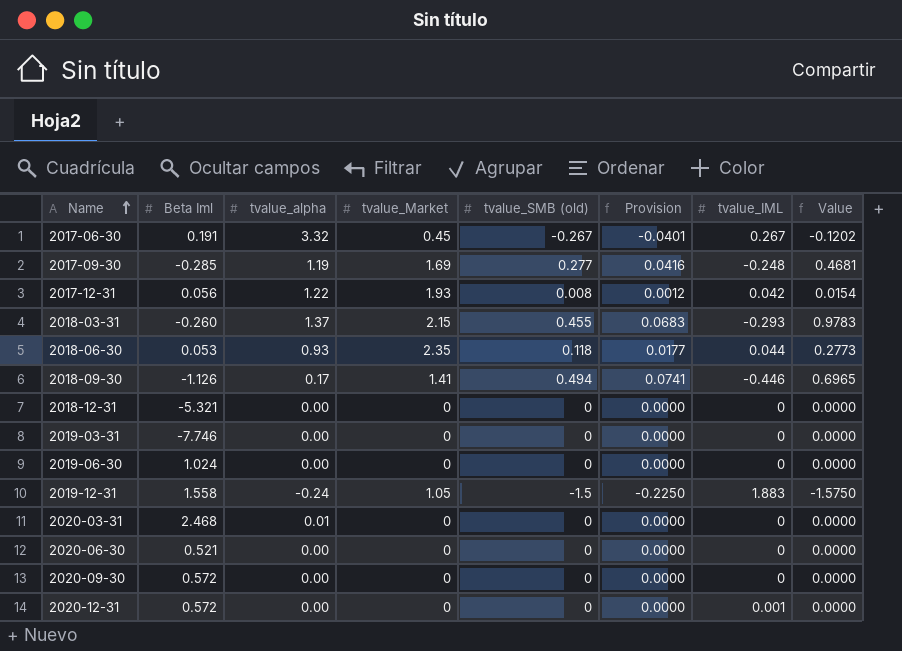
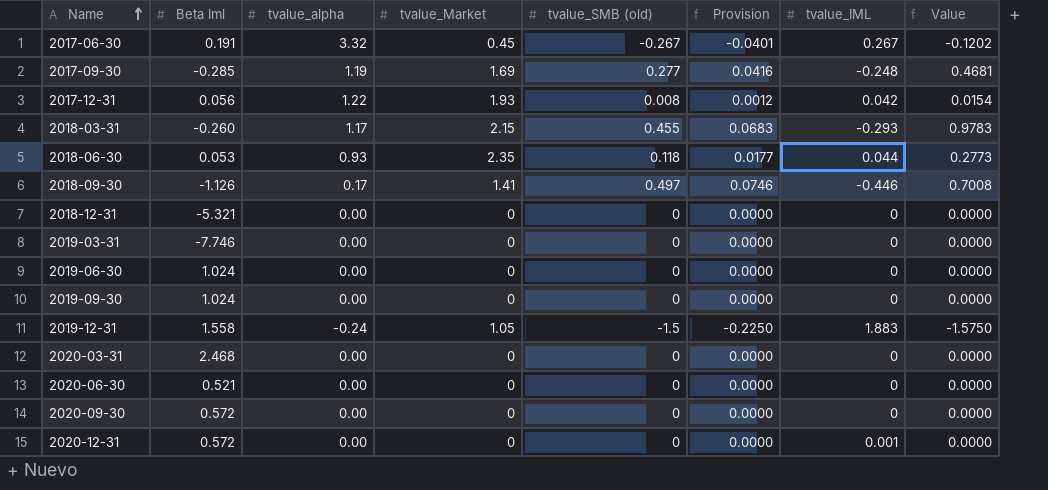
2018-03-31 | tvalue_alpha: 1.37 -> 1.17
2018-09-30 | tvalue_SMB (old): 0.494 -> 0.497
2018-09-30 | Provision: 0.0741 -> 0.0746
2018-09-30 | Value: 0.6965 -> 0.7008
row 2019-09-30: none -> 1.024 | 0.00 | 0 | 0 | 0.0000 | 0 | 0.0000
2020-03-31 | tvalue_alpha: 0.01 -> 0.00

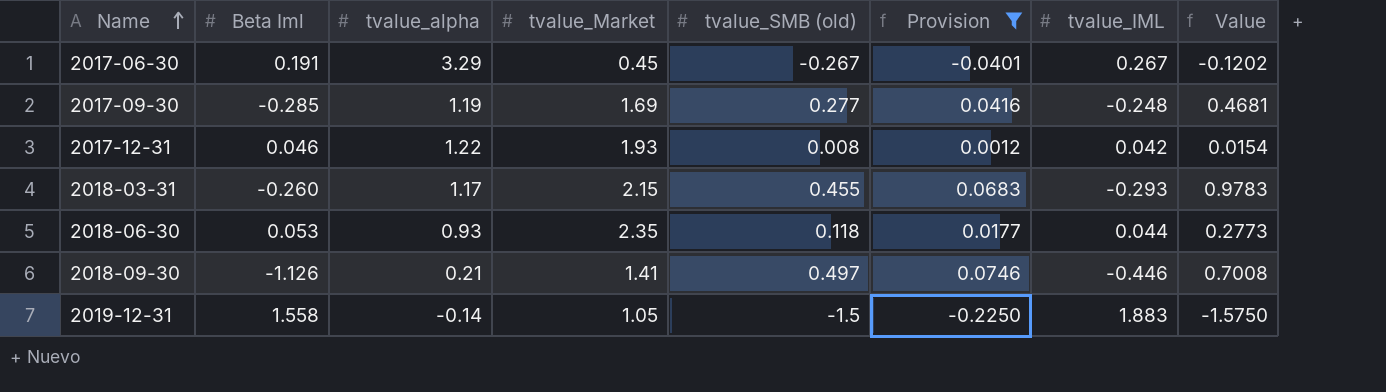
filter: none -> Provision != 0.0000
2017-06-30 | tvalue_alpha: 3.32 -> 3.29
2017-12-31 | Beta Iml: 0.056 -> 0.046
2018-09-30 | tvalue_alpha: 0.17 -> 0.21
2019-12-31 | tvalue_alpha: -0.24 -> -0.14

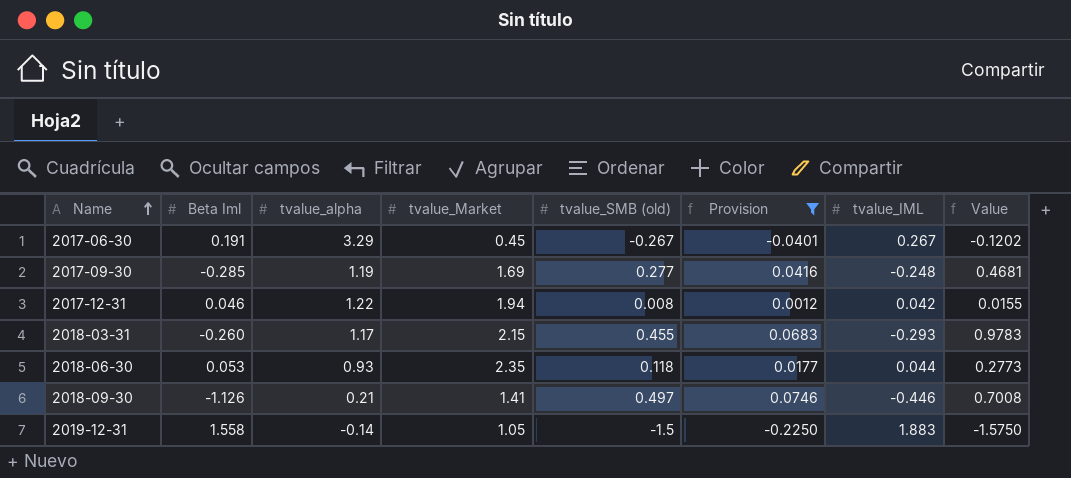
2017-12-31 | tvalue_Market: 1.93 -> 1.94
2017-12-31 | Value: 0.0154 -> 0.0155

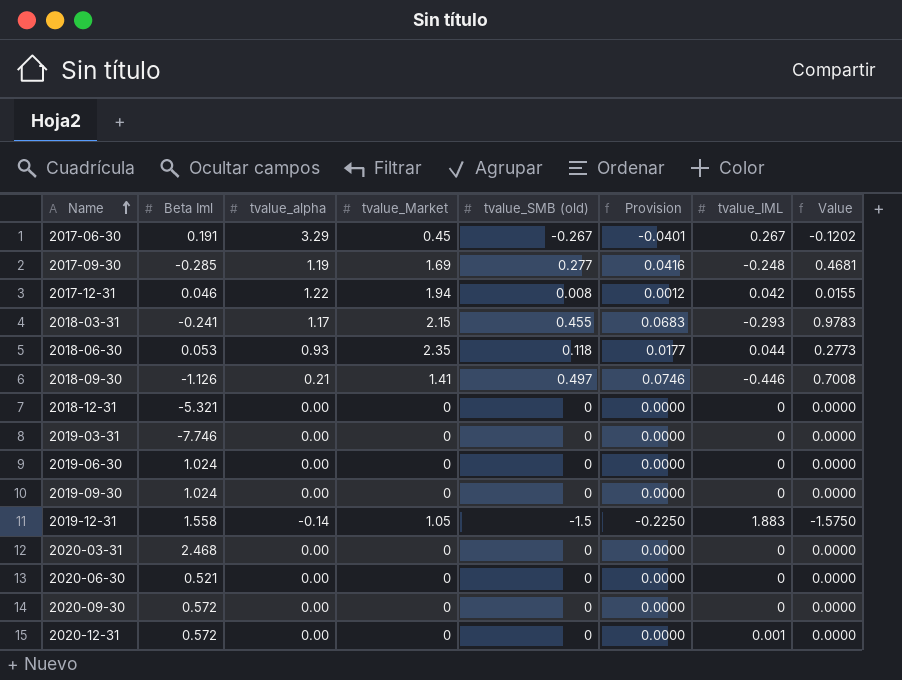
filter: Provision != 0.0000 -> none
2018-03-31 | Beta Iml: -0.260 -> -0.241

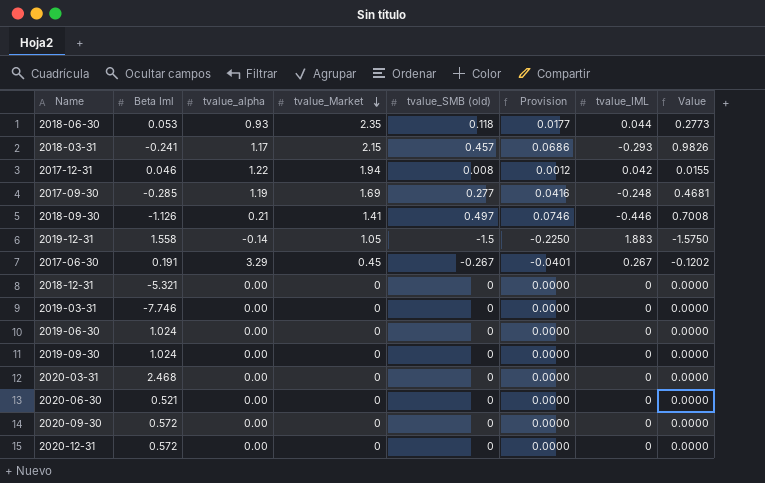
row order: Name ascending -> tvalue_Market descending
2018-03-31 | tvalue_SMB (old): 0.455 -> 0.457
2018-03-31 | Provision: 0.0683 -> 0.0686
2018-03-31 | Value: 0.9783 -> 0.9826
2020-12-31 | tvalue_IML: 0.001 -> 0

